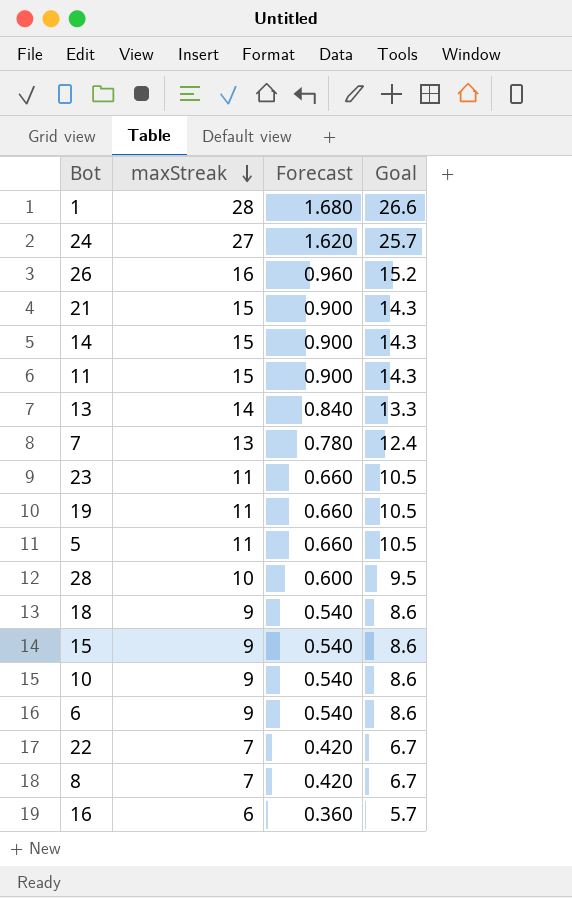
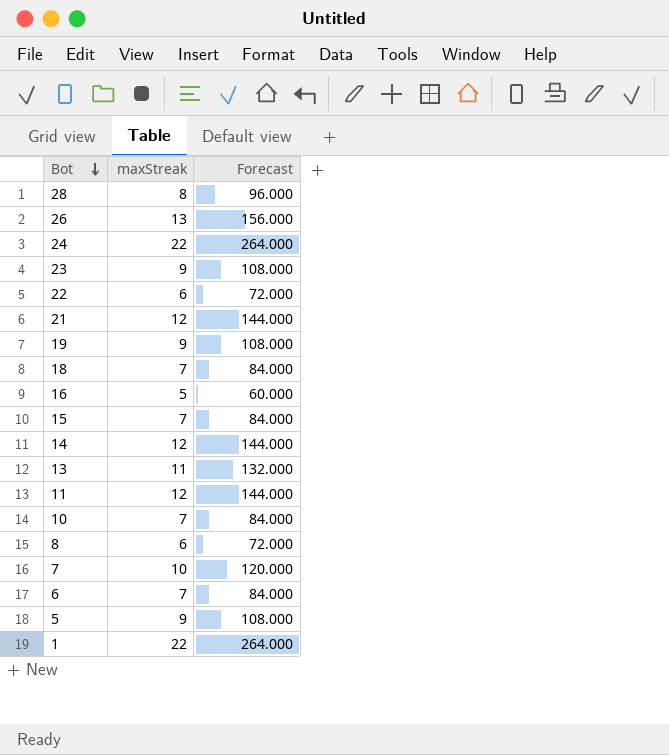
row order: maxStreak descending -> Bot descending
column Goal | formula: [maxStreak] * 0.95 -> none
column Forecast | formula: [maxStreak] * 0.06 -> [maxStreak] * 12
28 | maxStreak: 10 -> 8
26 | maxStreak: 16 -> 13
24 | maxStreak: 27 -> 22
23 | maxStreak: 11 -> 9
22 | maxStreak: 7 -> 6
21 | maxStreak: 15 -> 12
19 | maxStreak: 11 -> 9
18 | maxStreak: 9 -> 7
16 | maxStreak: 6 -> 5
15 | maxStreak: 9 -> 7
14 | maxStreak: 15 -> 12
13 | maxStreak: 14 -> 11
11 | maxStreak: 15 -> 12
10 | maxStreak: 9 -> 7
8 | maxStreak: 7 -> 6
7 | maxStreak: 13 -> 10
6 | maxStreak: 9 -> 7
5 | maxStreak: 11 -> 9
1 | maxStreak: 28 -> 22

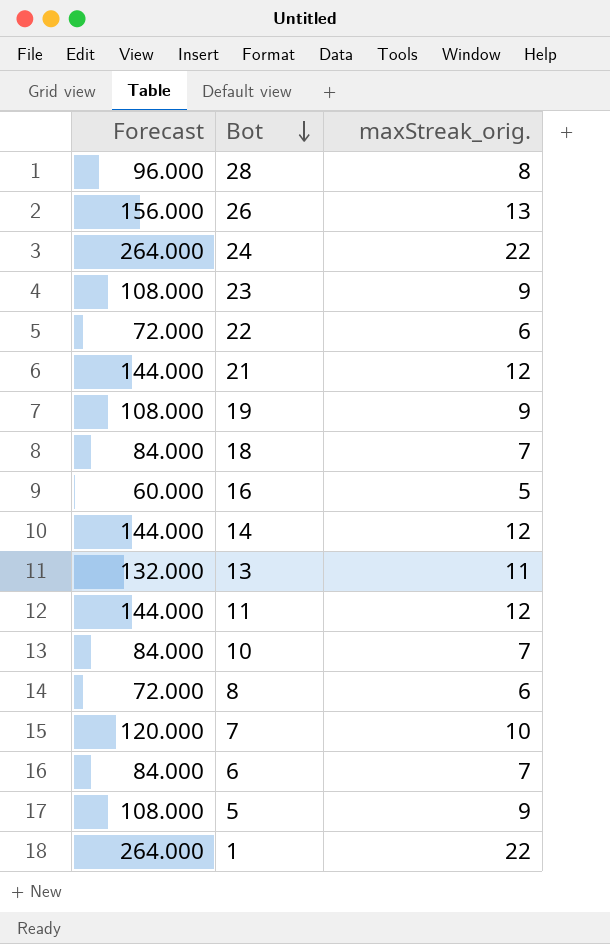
column Forecast | position: 3 -> 1
column name: maxStreak -> maxStreak_orig.
row 15: 7 | 84.000 -> none

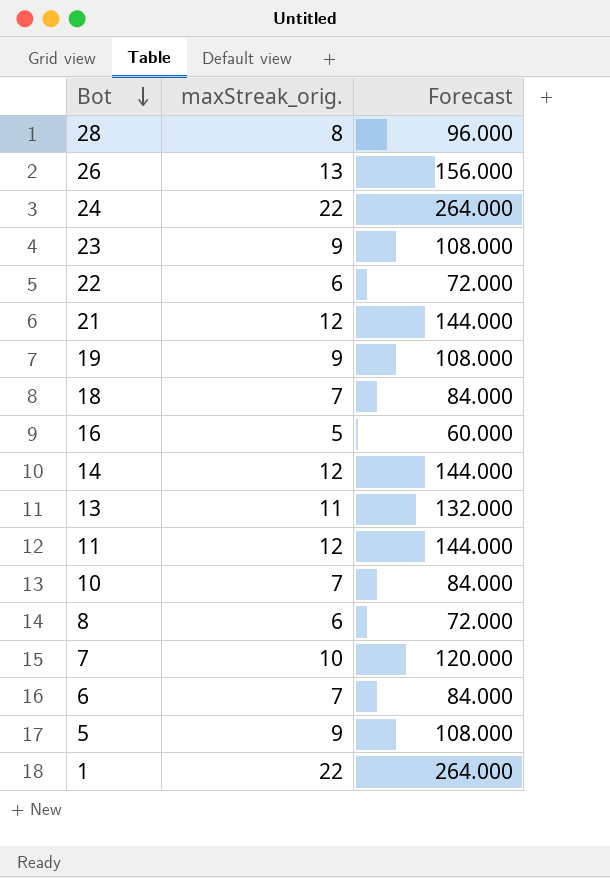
column Forecast | position: 1 -> 3

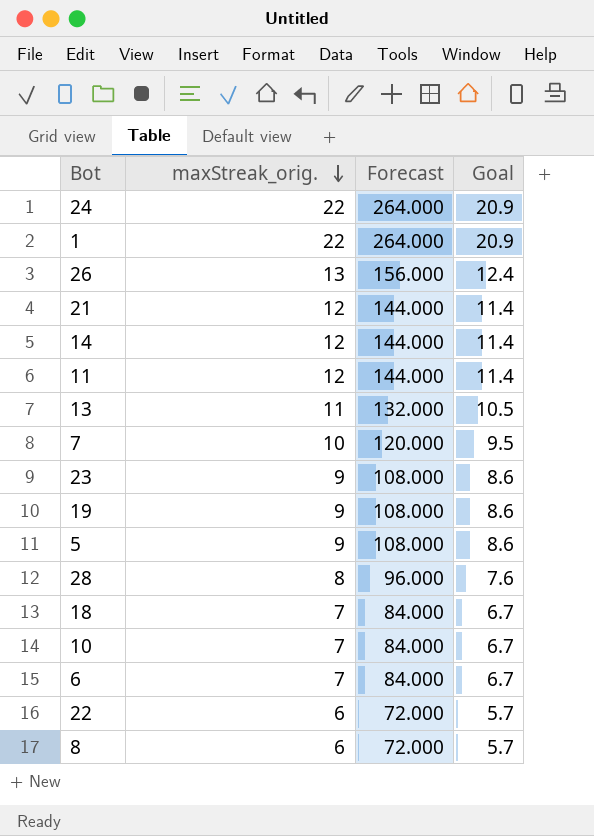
row order: Bot descending -> maxStreak_orig. descending
column Goal | formula: none -> [maxStreak_orig.] * 0.95
row 16: 5 | 60.000 -> none

